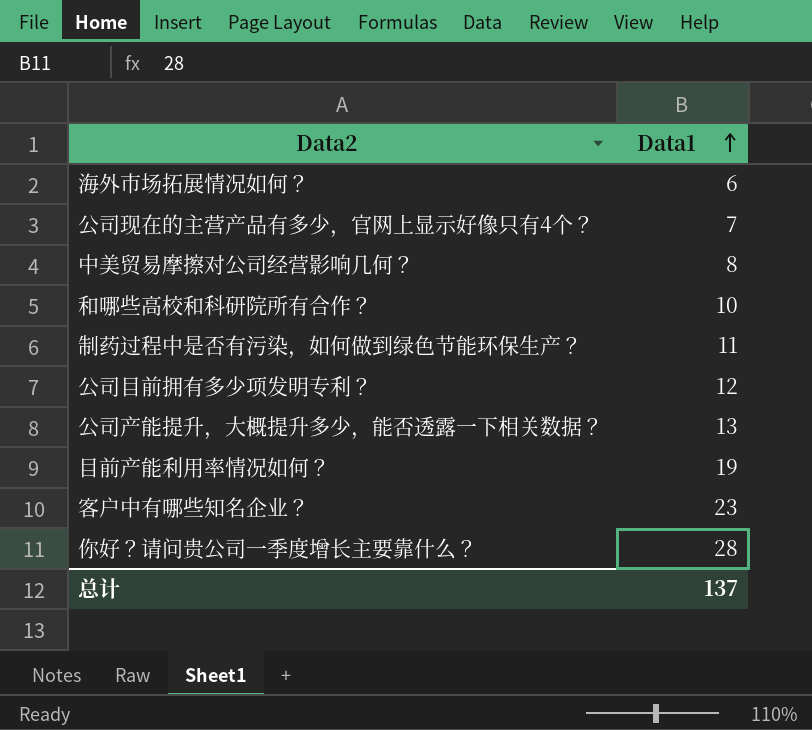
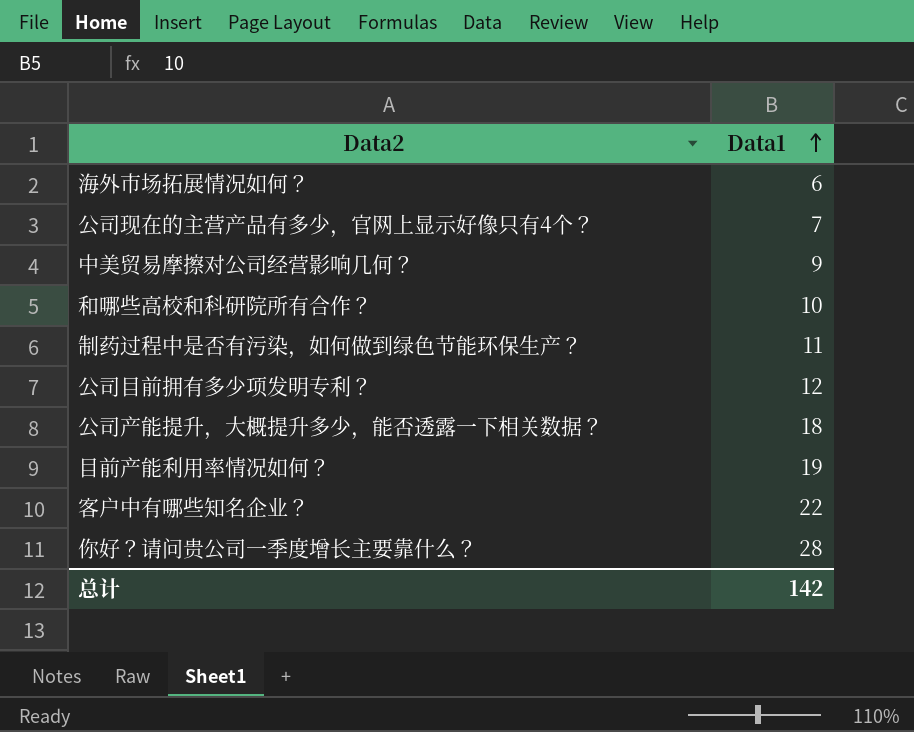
中美贸易摩擦对公司经营影响几何？ | Data1: 8 -> 9
公司产能提升，大概提升多少，能否透露一下相关数据？ | Data1: 13 -> 18
客户中有哪些知名企业？ | Data1: 23 -> 22
总计 | Data1: 137 -> 142

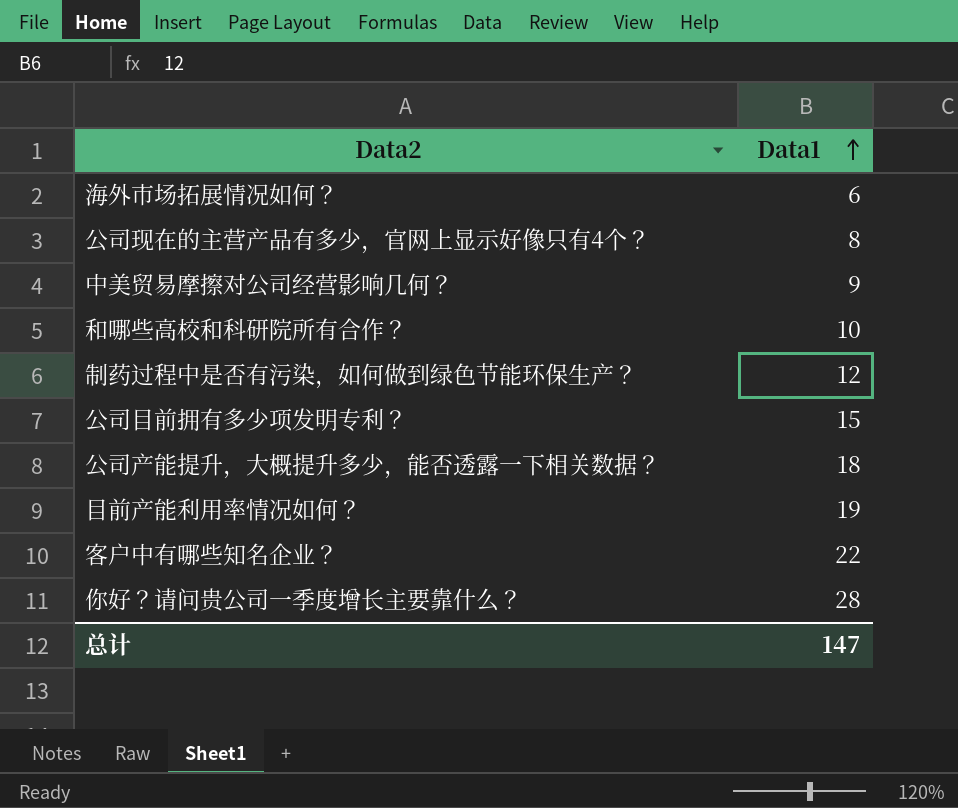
公司现在的主营产品有多少，官网上显示好像只有4个？ | Data1: 7 -> 8
制药过程中是否有污染，如何做到绿色节能环保生产？ | Data1: 11 -> 12
公司目前拥有多少项发明专利？ | Data1: 12 -> 15
总计 | Data1: 142 -> 147

